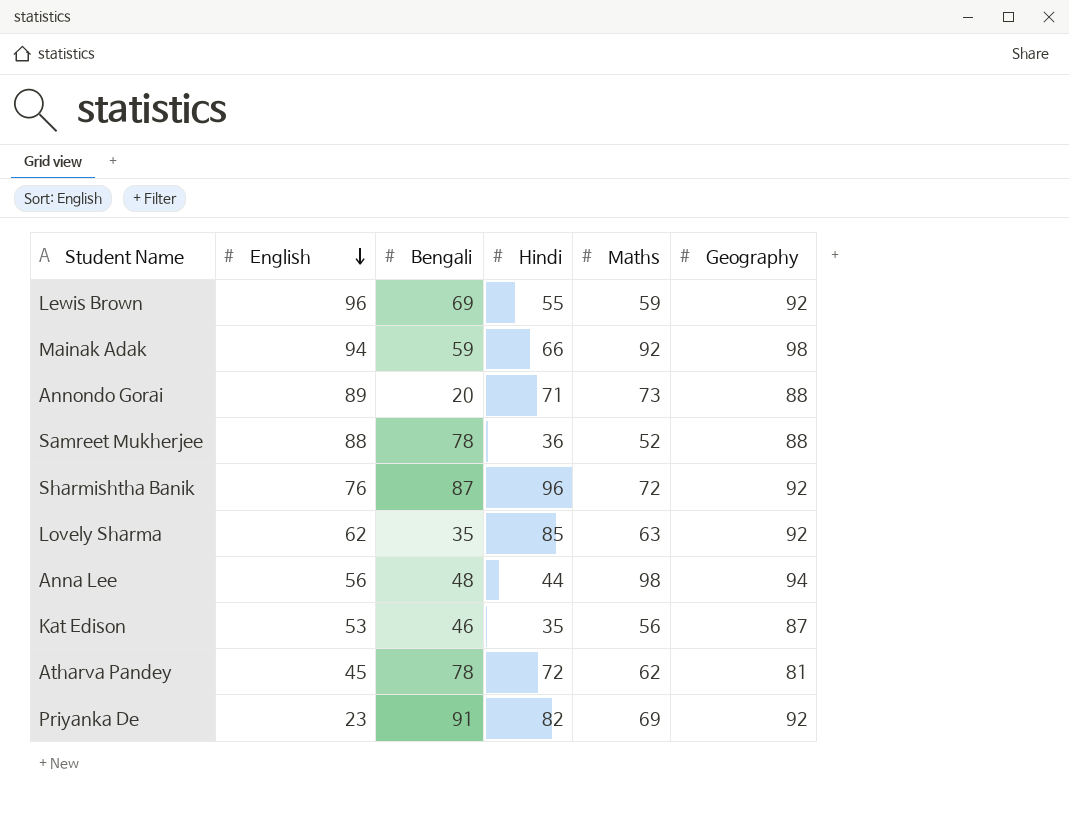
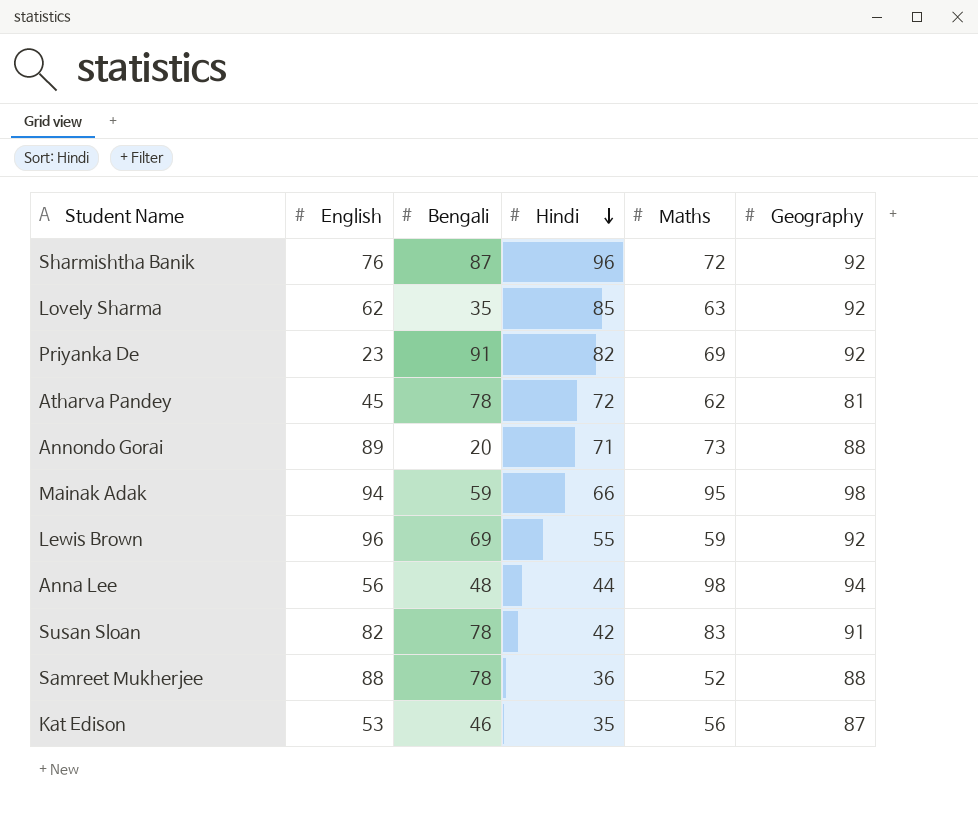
row order: English descending -> Hindi descending
Mainak Adak | Maths: 92 -> 95
row Susan Sloan: none -> 82 | 78 | 42 | 83 | 91

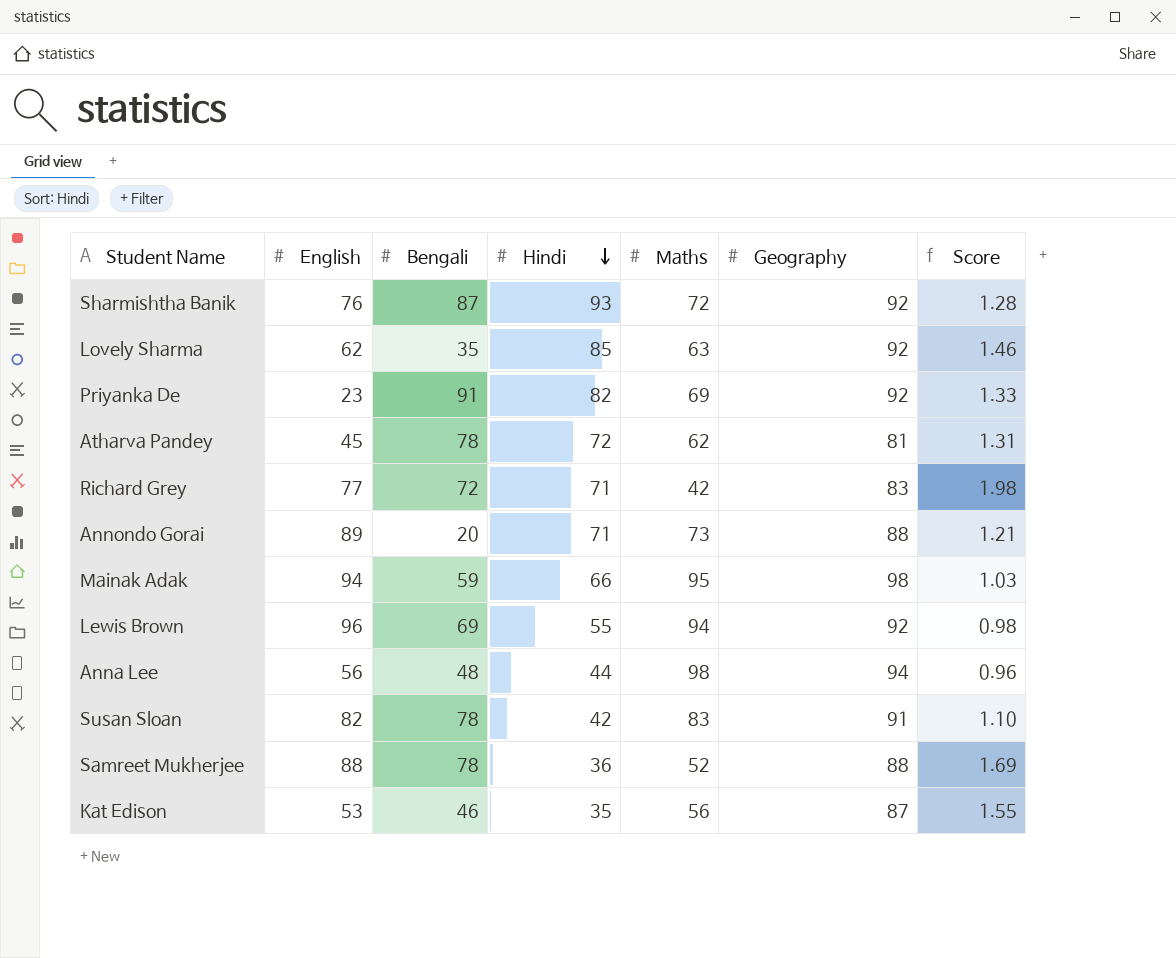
column Score | formula: none -> [Geography] / [Maths]
Sharmishtha Banik | Hindi: 96 -> 93
row Richard Grey: none -> 77 | 72 | 71 | 42 | 83 | 1.98
Lewis Brown | Maths: 59 -> 94

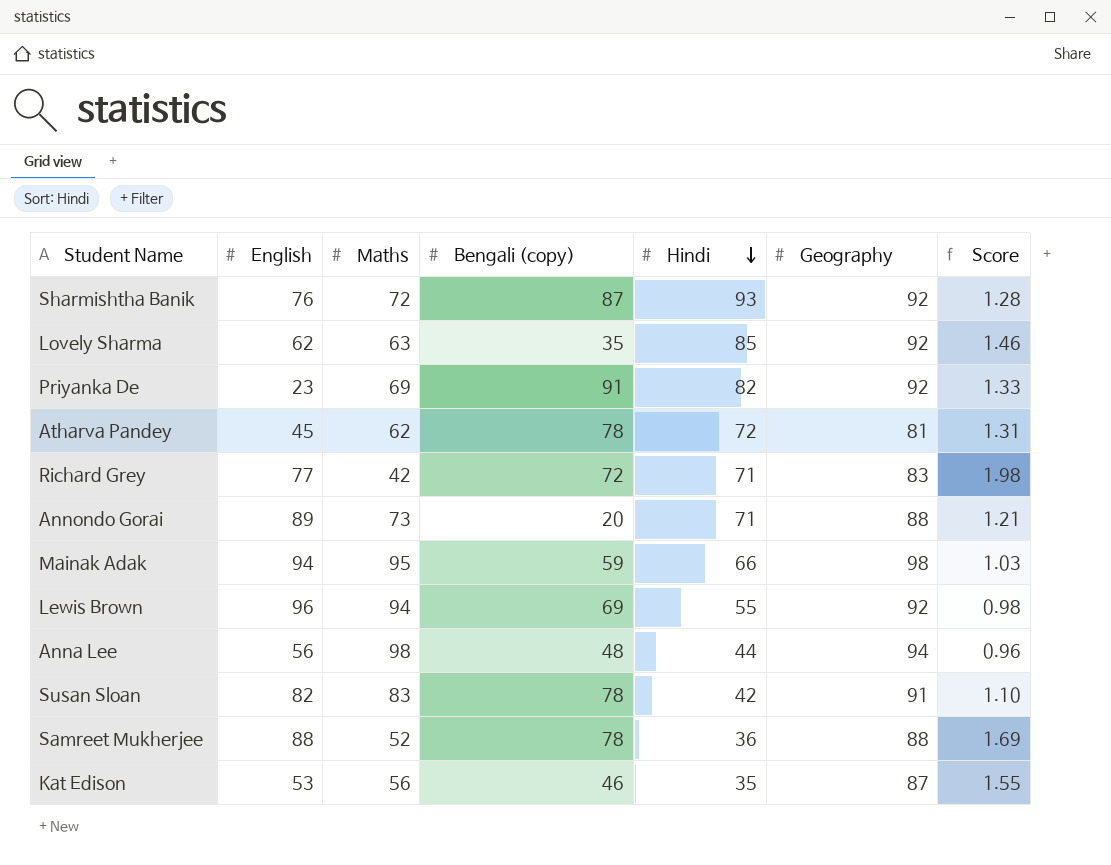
column Maths | position: 5 -> 3
column name: Bengali -> Bengali (copy)

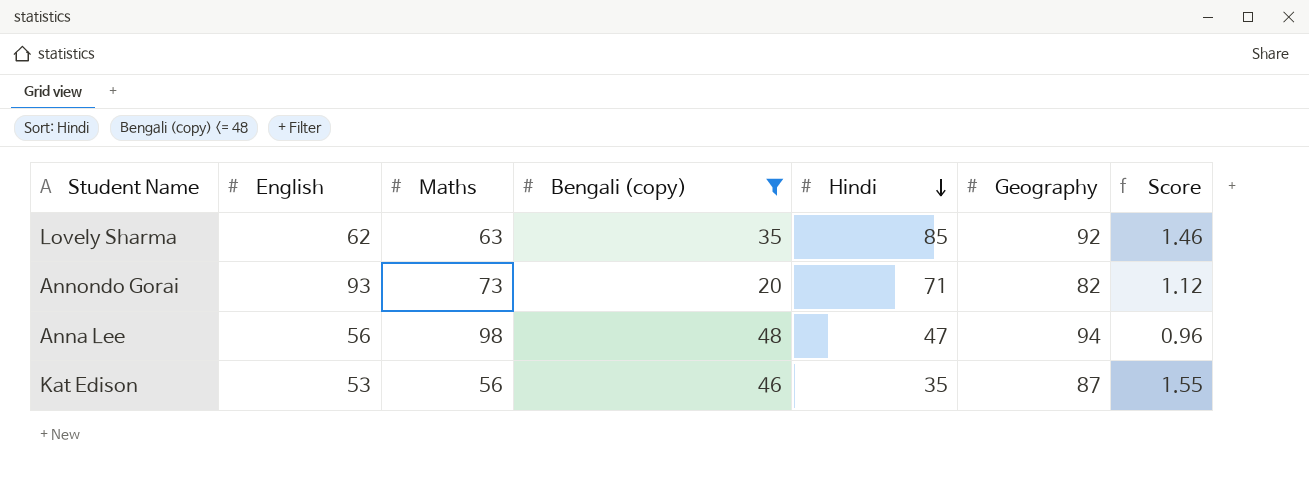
filter: none -> Bengali (copy) <= 48
Annondo Gorai | English: 89 -> 93
Annondo Gorai | Geography: 88 -> 82
Annondo Gorai | Score: 1.21 -> 1.12
Anna Lee | Hindi: 44 -> 47

